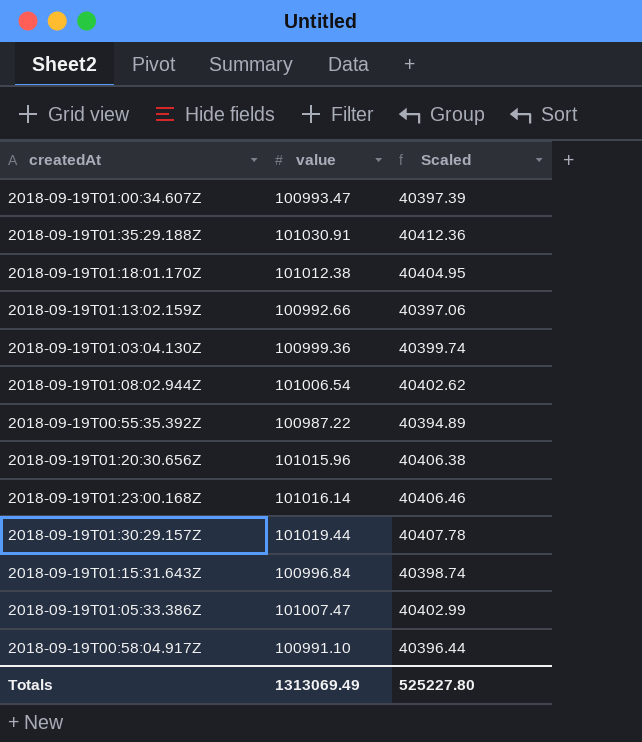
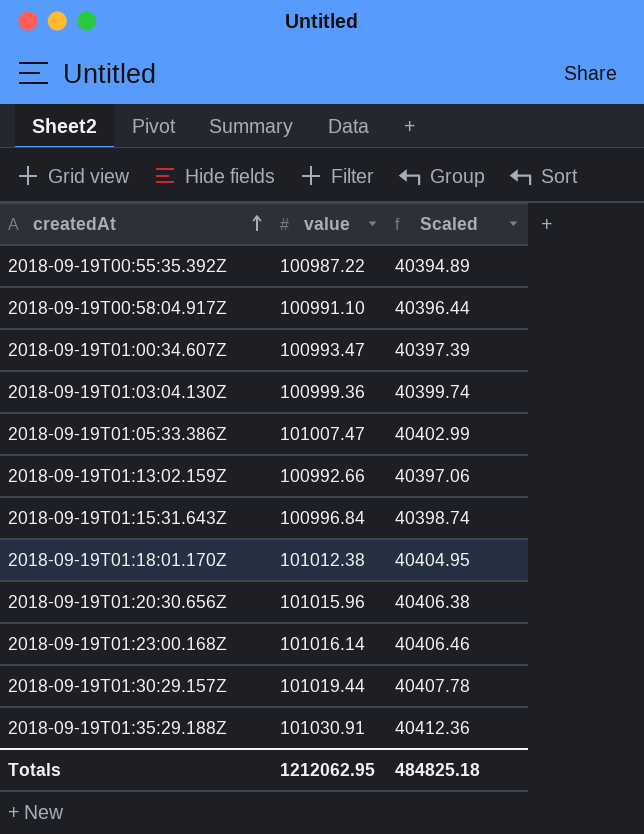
row order: none -> createdAt ascending
row 2018-09-19T01:08:02.944Z: 101006.54 | 40402.62 -> none
Totals | value: 1313069.49 -> 1212062.95
Totals | Scaled: 525227.80 -> 484825.18

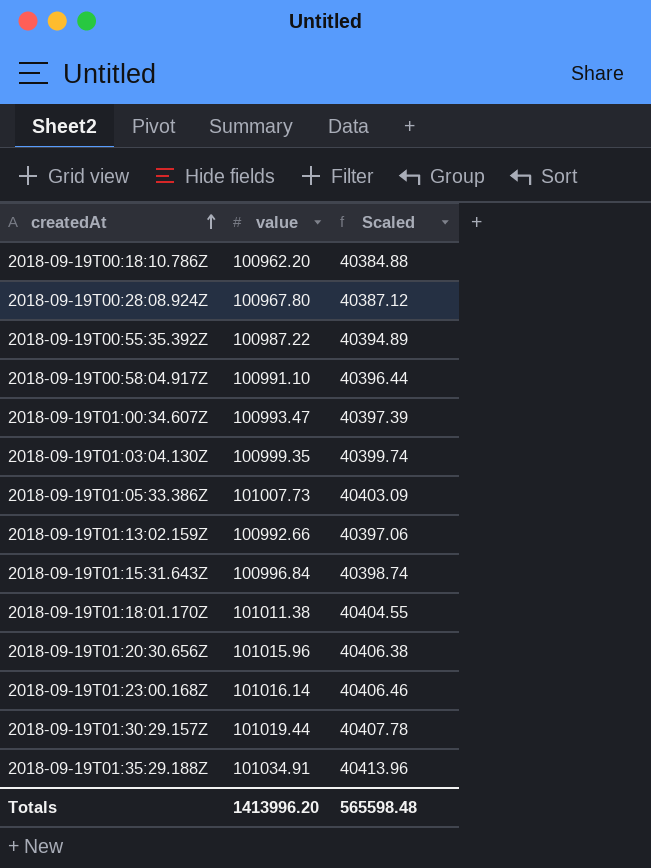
row 2018-09-19T00:18:10.786Z: none -> 100962.20 | 40384.88
row 2018-09-19T00:28:08.924Z: none -> 100967.80 | 40387.12
2018-09-19T01:03:04.130Z | value: 100999.36 -> 100999.35
2018-09-19T01:05:33.386Z | value: 101007.47 -> 101007.73
2018-09-19T01:05:33.386Z | Scaled: 40402.99 -> 40403.09
2018-09-19T01:18:01.170Z | value: 101012.38 -> 101011.38
2018-09-19T01:18:01.170Z | Scaled: 40404.95 -> 40404.55
2018-09-19T01:35:29.188Z | value: 101030.91 -> 101034.91
2018-09-19T01:35:29.188Z | Scaled: 40412.36 -> 40413.96
Totals | value: 1212062.95 -> 1413996.20
Totals | Scaled: 484825.18 -> 565598.48

